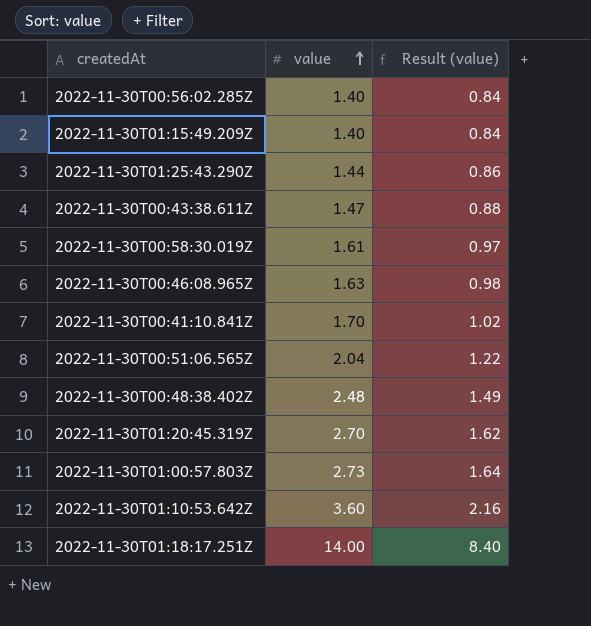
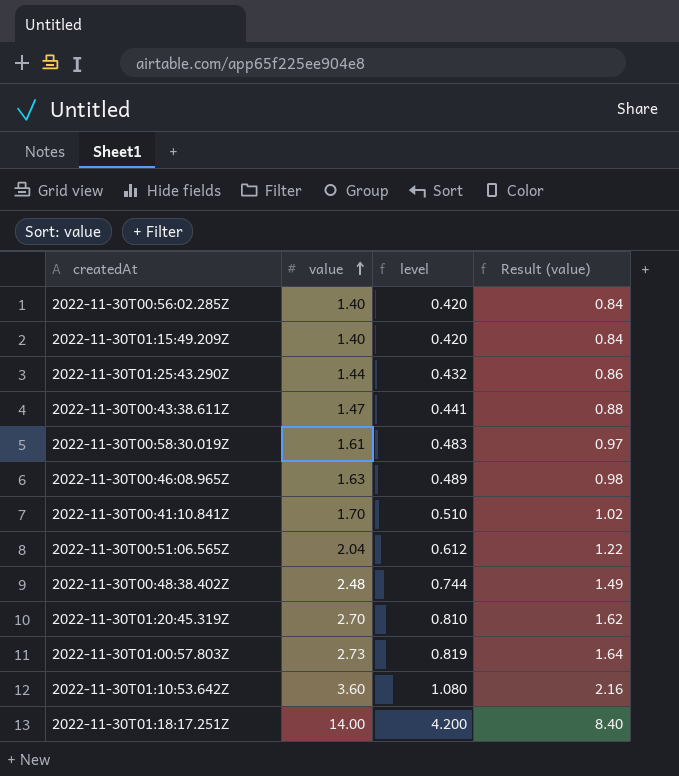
column level | formula: none -> [value] * 0.3

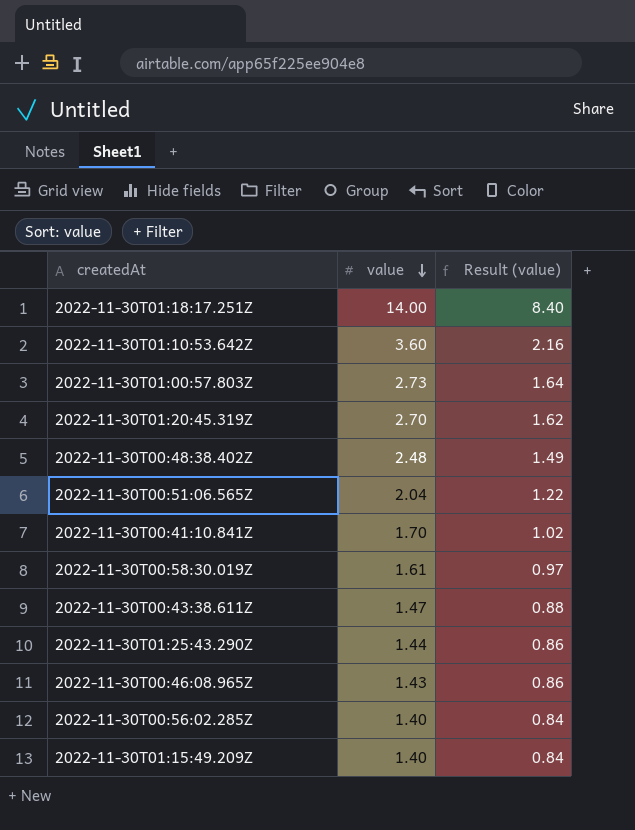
row order: value ascending -> value descending
column level | formula: [value] * 0.3 -> none
2022-11-30T00:46:08.965Z | value: 1.63 -> 1.43
2022-11-30T00:46:08.965Z | Result (value): 0.98 -> 0.86

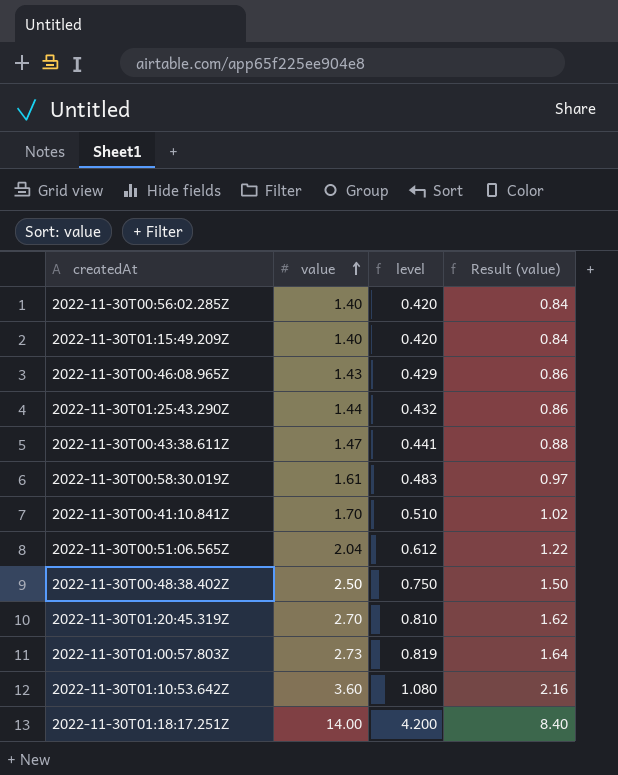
row order: value descending -> value ascending
column level | formula: none -> [value] * 0.3
2022-11-30T00:48:38.402Z | value: 2.48 -> 2.50
2022-11-30T00:48:38.402Z | Result (value): 1.49 -> 1.50

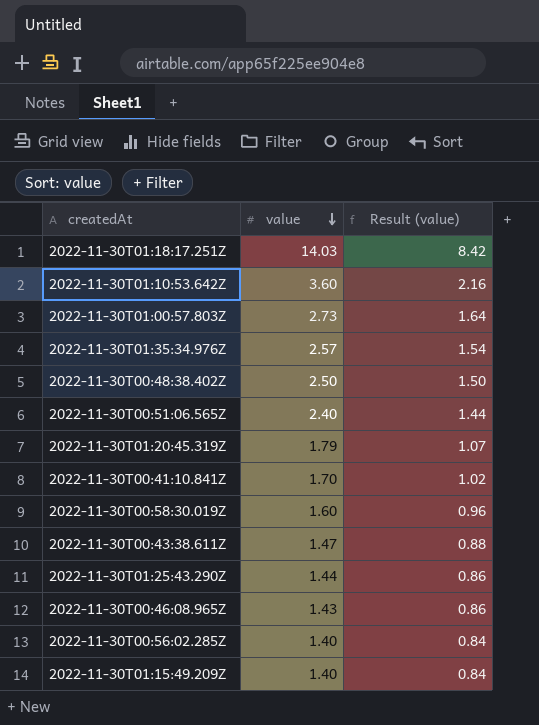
row order: value ascending -> value descending
column level | formula: [value] * 0.3 -> none
2022-11-30T01:18:17.251Z | value: 14.00 -> 14.03
2022-11-30T01:18:17.251Z | Result (value): 8.40 -> 8.42
row 2022-11-30T01:35:34.976Z: none -> 2.57 | 1.54
2022-11-30T00:51:06.565Z | value: 2.04 -> 2.40
2022-11-30T00:51:06.565Z | Result (value): 1.22 -> 1.44
2022-11-30T01:20:45.319Z | value: 2.70 -> 1.79
2022-11-30T01:20:45.319Z | Result (value): 1.62 -> 1.07
2022-11-30T00:58:30.019Z | value: 1.61 -> 1.60
2022-11-30T00:58:30.019Z | Result (value): 0.97 -> 0.96

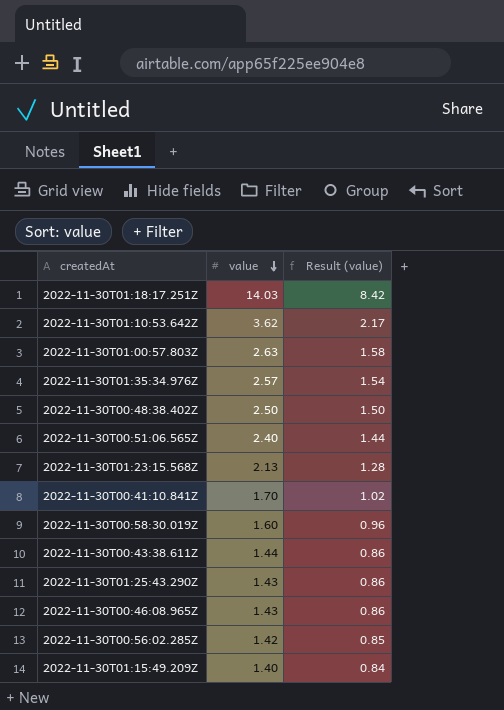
row 2022-11-30T01:20:45.319Z: 1.79 | 1.07 -> none
2022-11-30T01:10:53.642Z | value: 3.60 -> 3.62
2022-11-30T01:10:53.642Z | Result (value): 2.16 -> 2.17
2022-11-30T01:00:57.803Z | value: 2.73 -> 2.63
2022-11-30T01:00:57.803Z | Result (value): 1.64 -> 1.58
row 2022-11-30T01:23:15.568Z: none -> 2.13 | 1.28
2022-11-30T00:43:38.611Z | value: 1.47 -> 1.44
2022-11-30T00:43:38.611Z | Result (value): 0.88 -> 0.86
2022-11-30T01:25:43.290Z | value: 1.44 -> 1.43
2022-11-30T00:56:02.285Z | value: 1.40 -> 1.42
2022-11-30T00:56:02.285Z | Result (value): 0.84 -> 0.85

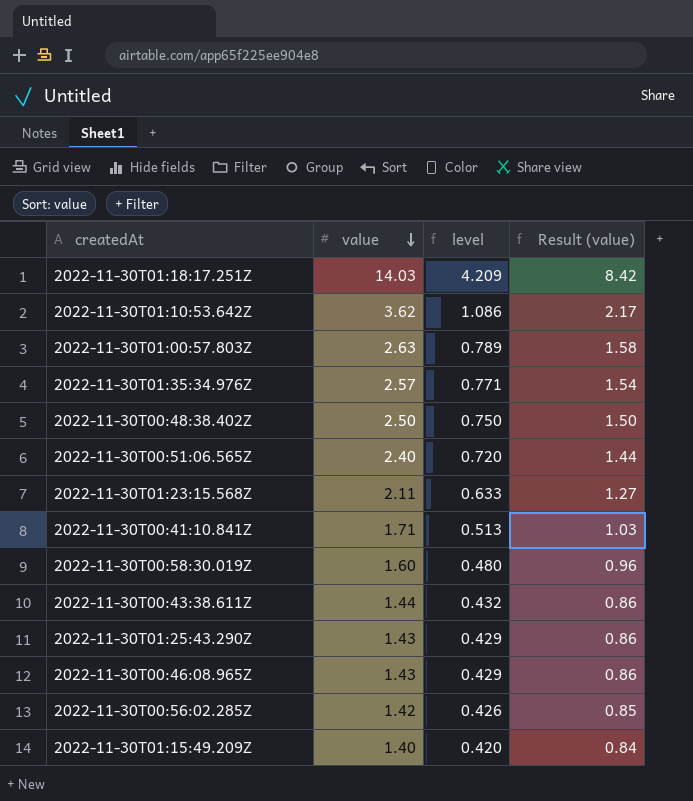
column level | formula: none -> [value] * 0.3
2022-11-30T01:23:15.568Z | value: 2.13 -> 2.11
2022-11-30T01:23:15.568Z | Result (value): 1.28 -> 1.27
2022-11-30T00:41:10.841Z | value: 1.70 -> 1.71
2022-11-30T00:41:10.841Z | Result (value): 1.02 -> 1.03

